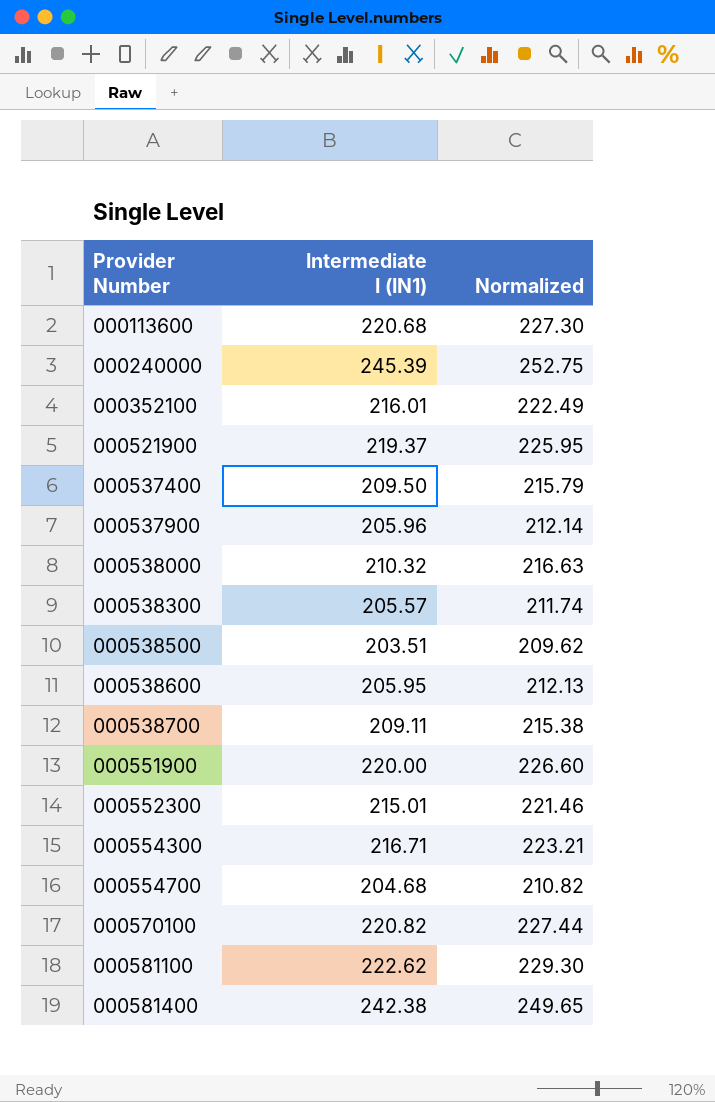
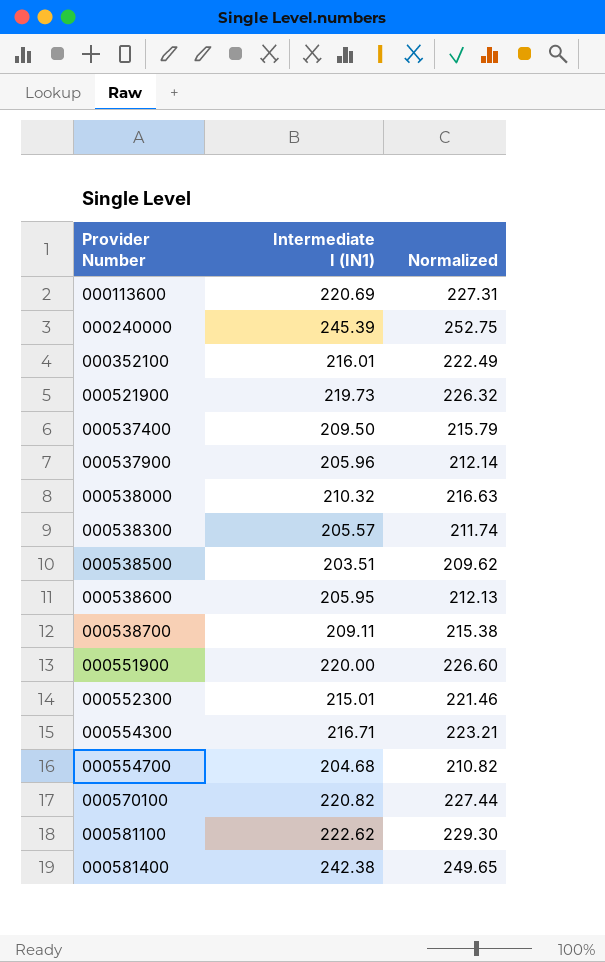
000113600 | Intermediate I (IN1): 220.68 -> 220.69
000113600 | Normalized: 227.30 -> 227.31
000521900 | Intermediate I (IN1): 219.37 -> 219.73
000521900 | Normalized: 225.95 -> 226.32

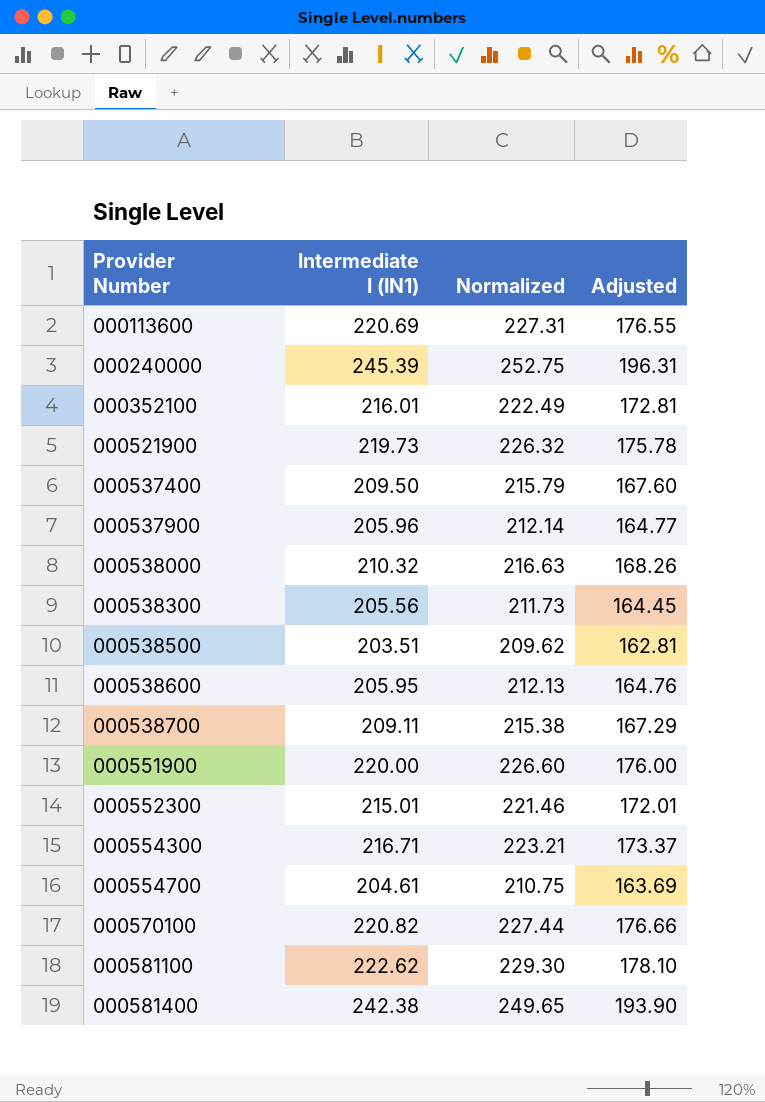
column Adjusted | formula: none -> [Intermediate I (IN1)] * 0.8
000538300 | Intermediate I (IN1): 205.57 -> 205.56
000538300 | Normalized: 211.74 -> 211.73
000554700 | Intermediate I (IN1): 204.68 -> 204.61
000554700 | Normalized: 210.82 -> 210.75

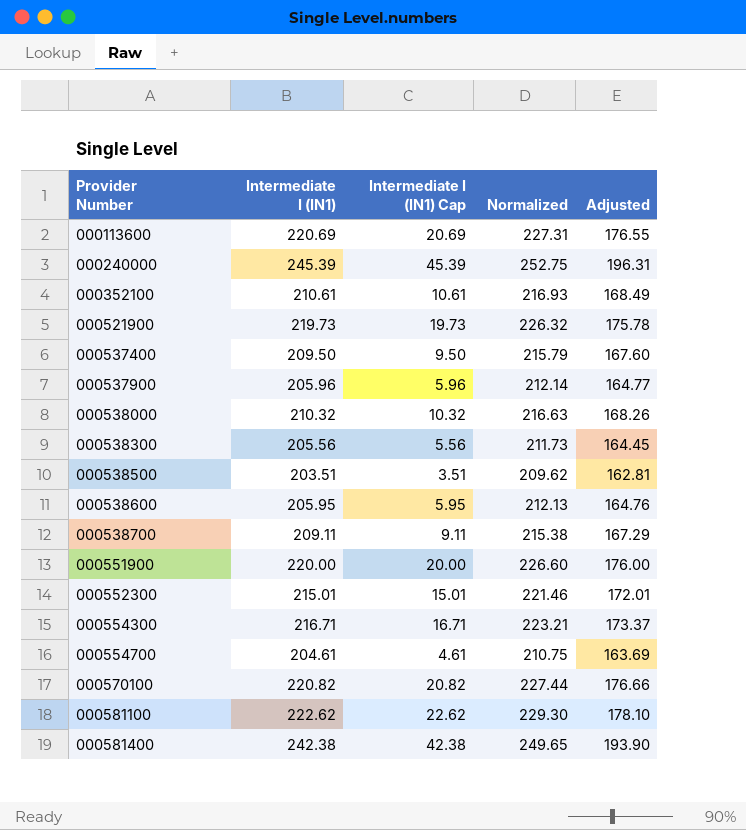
column Intermediate I (IN1) Cap | formula: none -> [Intermediate I (IN1)] - 200
000352100 | Intermediate I (IN1): 216.01 -> 210.61
000352100 | Normalized: 222.49 -> 216.93
000352100 | Adjusted: 172.81 -> 168.49

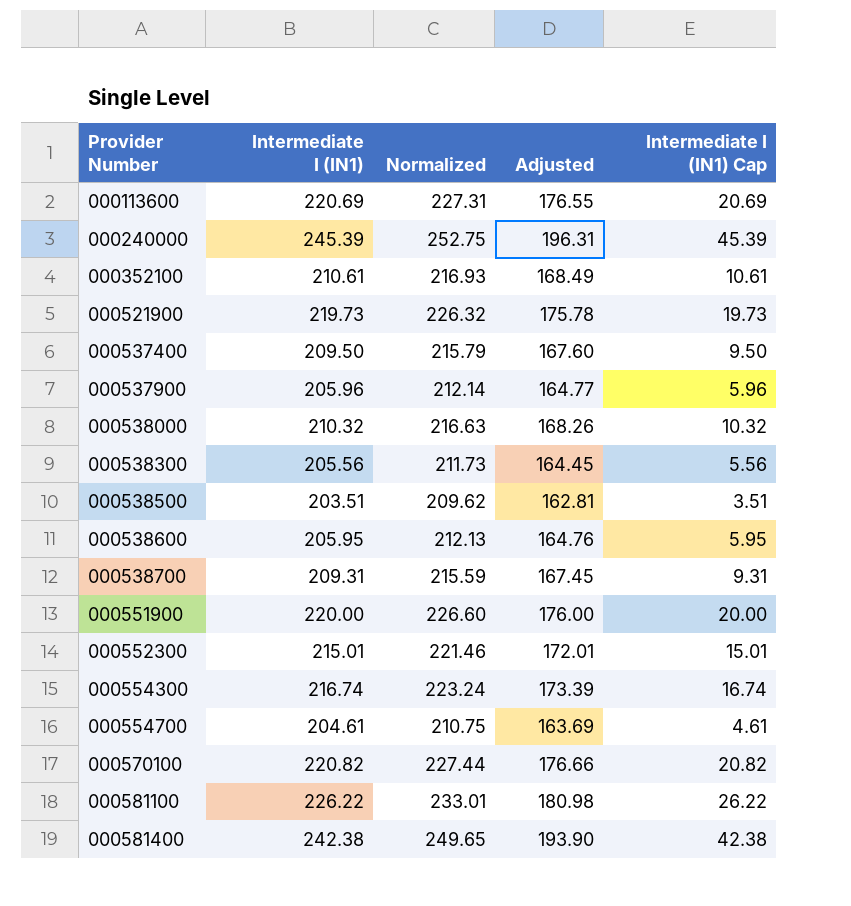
column Intermediate I (IN1) Cap | position: 3 -> 5
000538700 | Intermediate I (IN1): 209.11 -> 209.31
000538700 | Normalized: 215.38 -> 215.59
000538700 | Adjusted: 167.29 -> 167.45
000538700 | Intermediate I (IN1) Cap: 9.11 -> 9.31
000554300 | Intermediate I (IN1): 216.71 -> 216.74
000554300 | Normalized: 223.21 -> 223.24
000554300 | Adjusted: 173.37 -> 173.39
000554300 | Intermediate I (IN1) Cap: 16.71 -> 16.74
000581100 | Intermediate I (IN1): 222.62 -> 226.22
000581100 | Normalized: 229.30 -> 233.01
000581100 | Adjusted: 178.10 -> 180.98
000581100 | Intermediate I (IN1) Cap: 22.62 -> 26.22

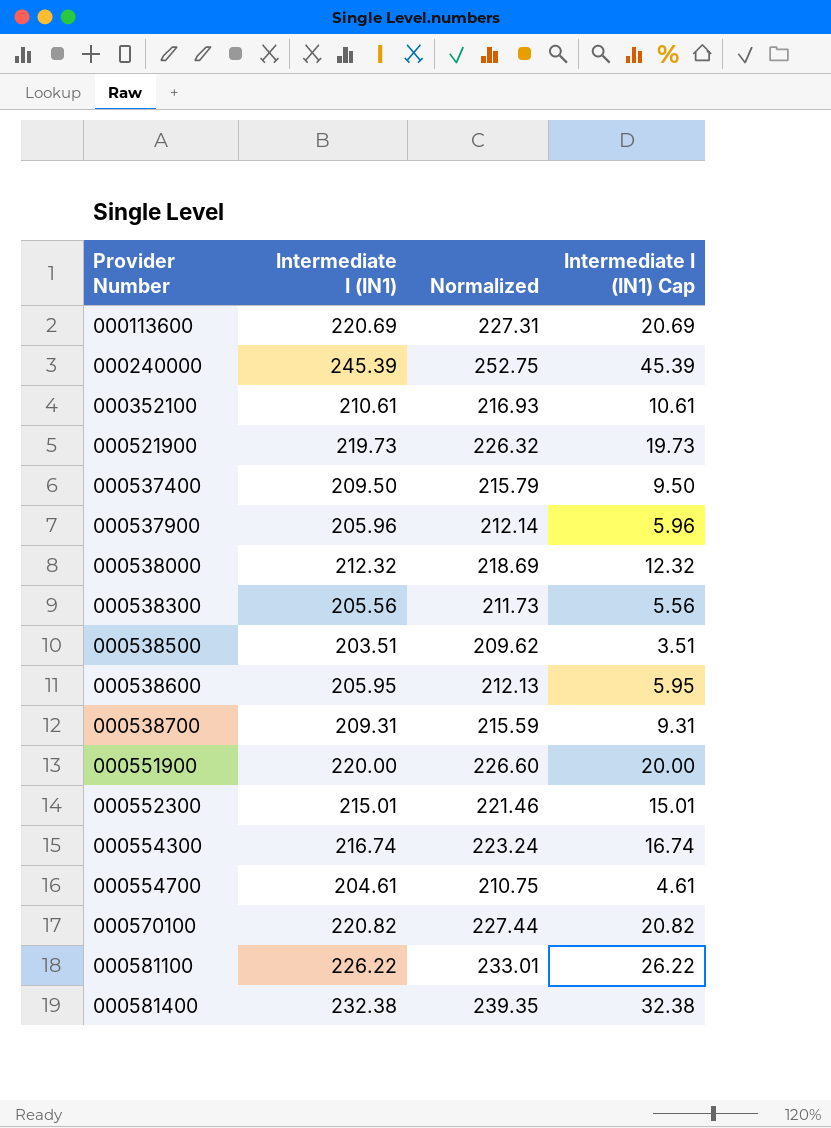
column Adjusted | formula: [Intermediate I (IN1)] * 0.8 -> none
000538000 | Intermediate I (IN1): 210.32 -> 212.32
000538000 | Normalized: 216.63 -> 218.69
000538000 | Intermediate I (IN1) Cap: 10.32 -> 12.32
000581400 | Intermediate I (IN1): 242.38 -> 232.38
000581400 | Normalized: 249.65 -> 239.35
000581400 | Intermediate I (IN1) Cap: 42.38 -> 32.38

